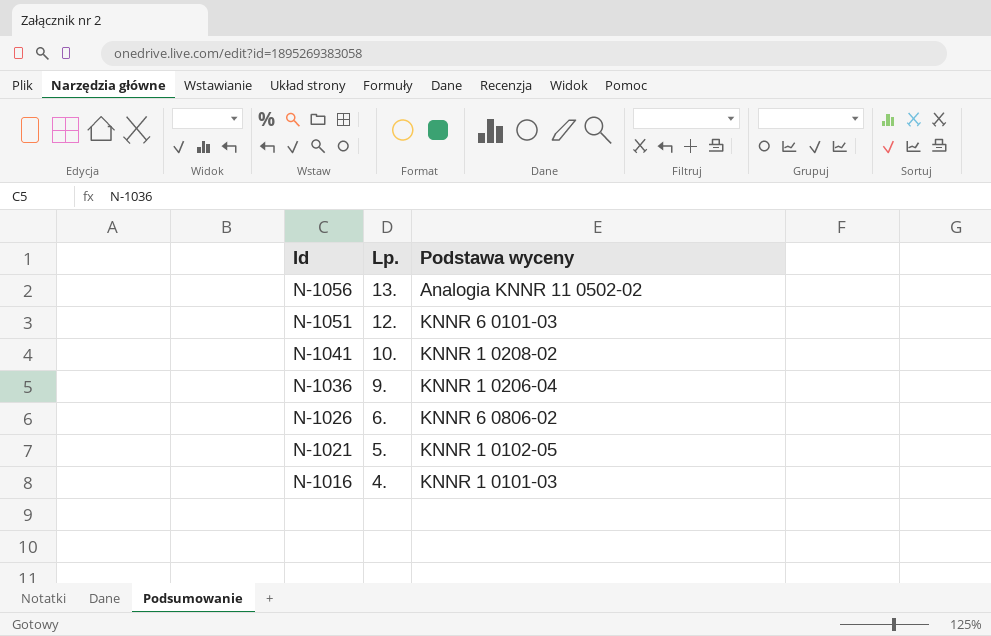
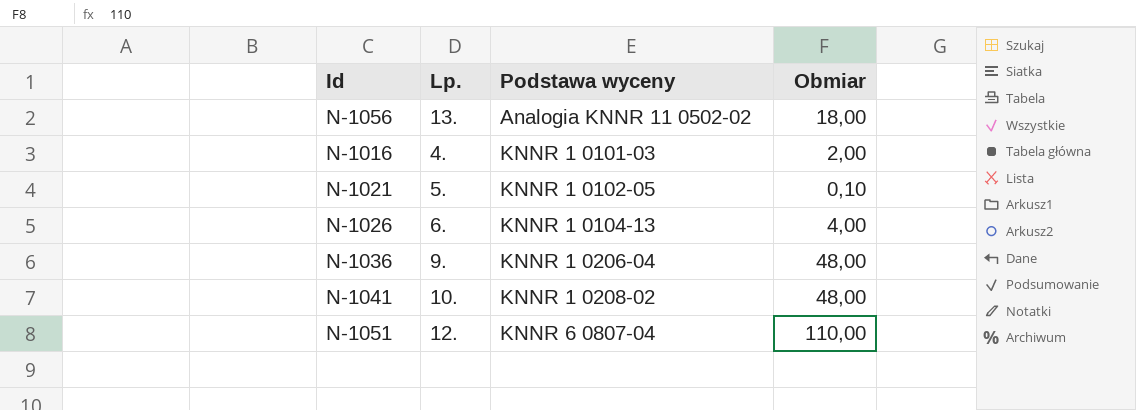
row order: Id descending -> Podstawa wyceny ascending
column Obmiar | position: none -> 4
N-1026 | Podstawa wyceny: KNNR 6 0806-02 -> KNNR 1 0104-13
N-1051 | Podstawa wyceny: KNNR 6 0101-03 -> KNNR 6 0807-04

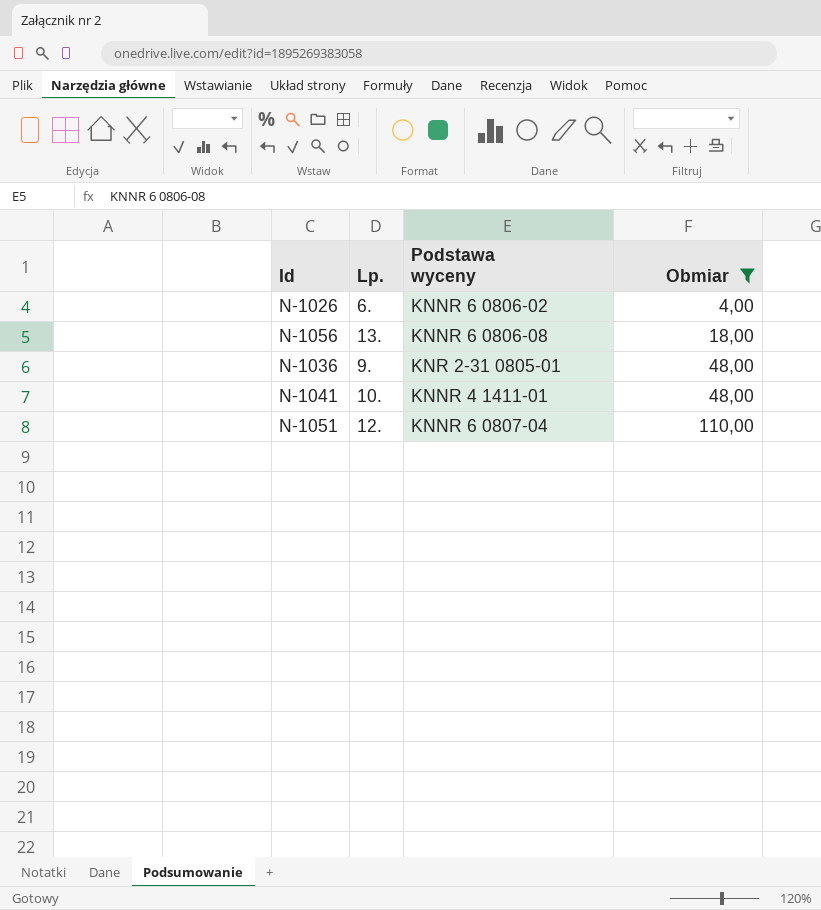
filter: none -> Obmiar >= 4,00
row order: Podstawa wyceny ascending -> Obmiar ascending
N-1026 | Podstawa wyceny: KNNR 1 0104-13 -> KNNR 6 0806-02
N-1056 | Podstawa wyceny: Analogia KNNR 11 0502-02 -> KNNR 6 0806-08
N-1036 | Podstawa wyceny: KNNR 1 0206-04 -> KNR 2-31 0805-01
N-1041 | Podstawa wyceny: KNNR 1 0208-02 -> KNNR 4 1411-01

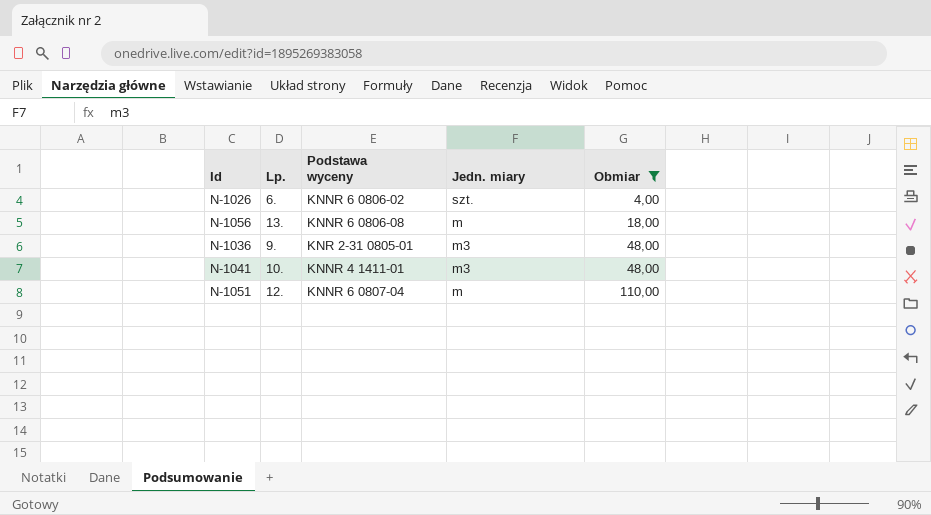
column Jedn. miary | position: none -> 4

